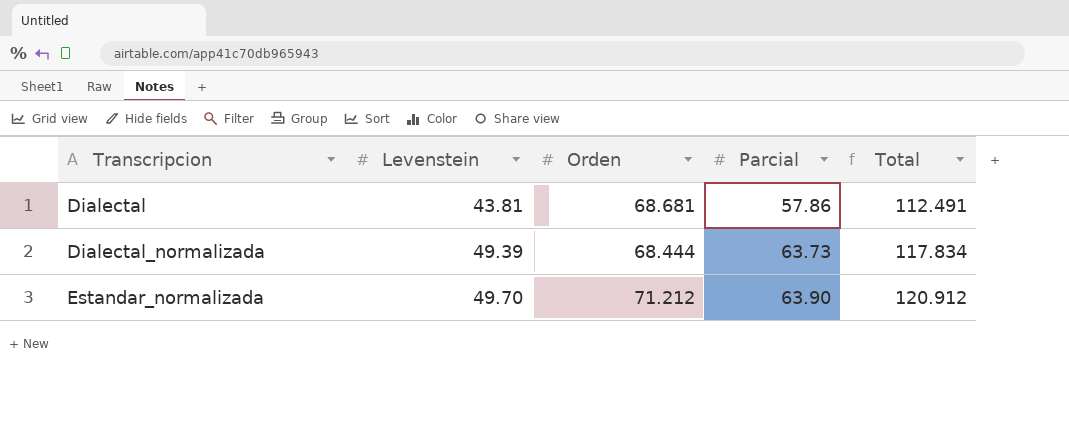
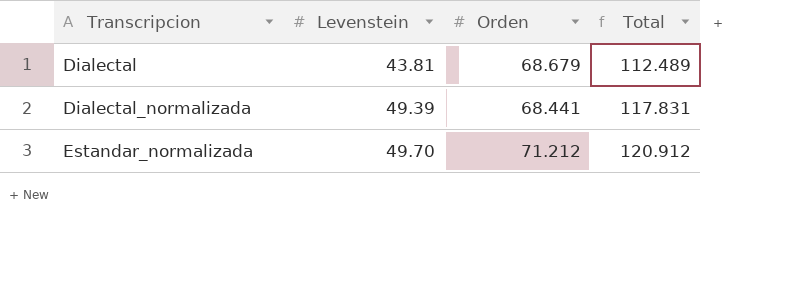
column Parcial | position: 4 -> none
Dialectal | Orden: 68.681 -> 68.679
Dialectal | Total: 112.491 -> 112.489
Dialectal_normalizada | Orden: 68.444 -> 68.441
Dialectal_normalizada | Total: 117.834 -> 117.831

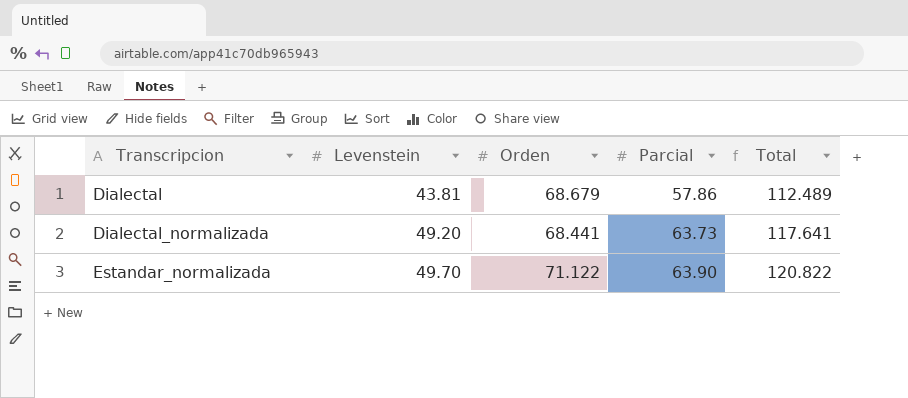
column Parcial | position: none -> 4
Dialectal_normalizada | Levenstein: 49.39 -> 49.20
Dialectal_normalizada | Total: 117.831 -> 117.641
Estandar_normalizada | Orden: 71.212 -> 71.122
Estandar_normalizada | Total: 120.912 -> 120.822

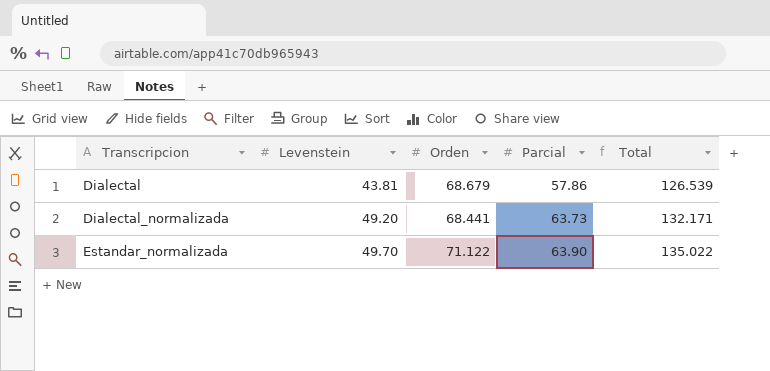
column Total | formula: [Levenstein] + [Orden] -> [Orden] + [Parcial]

